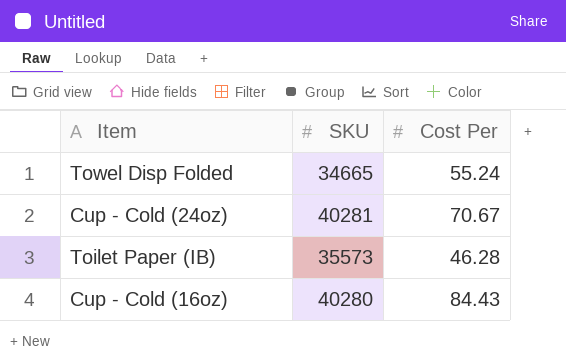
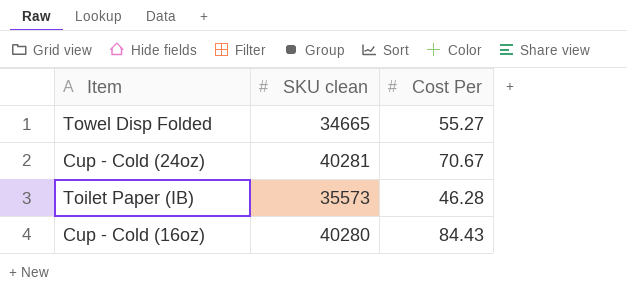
column name: SKU -> SKU clean
Towel Disp Folded | Cost Per: 55.24 -> 55.27

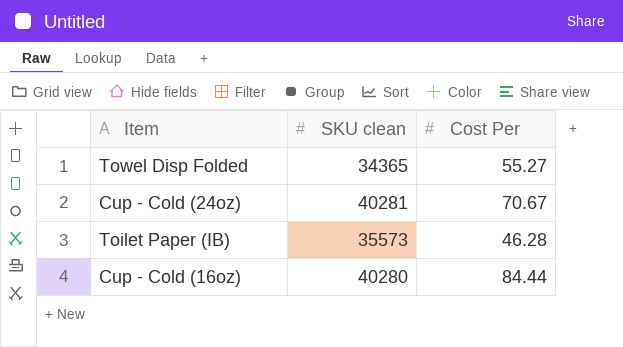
Towel Disp Folded | SKU clean: 34665 -> 34365
Cup - Cold (16oz) | Cost Per: 84.43 -> 84.44

